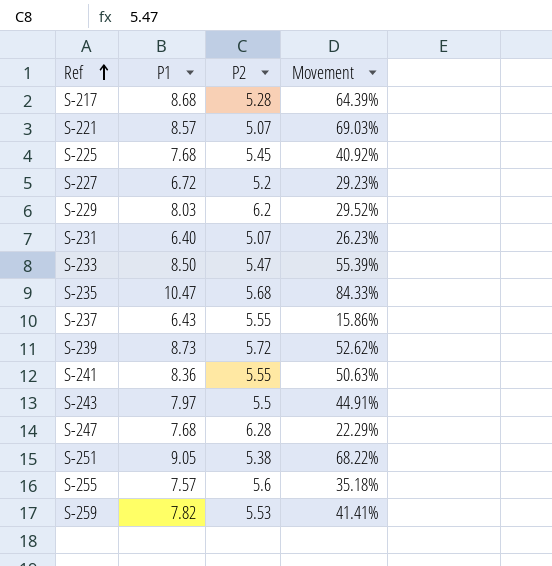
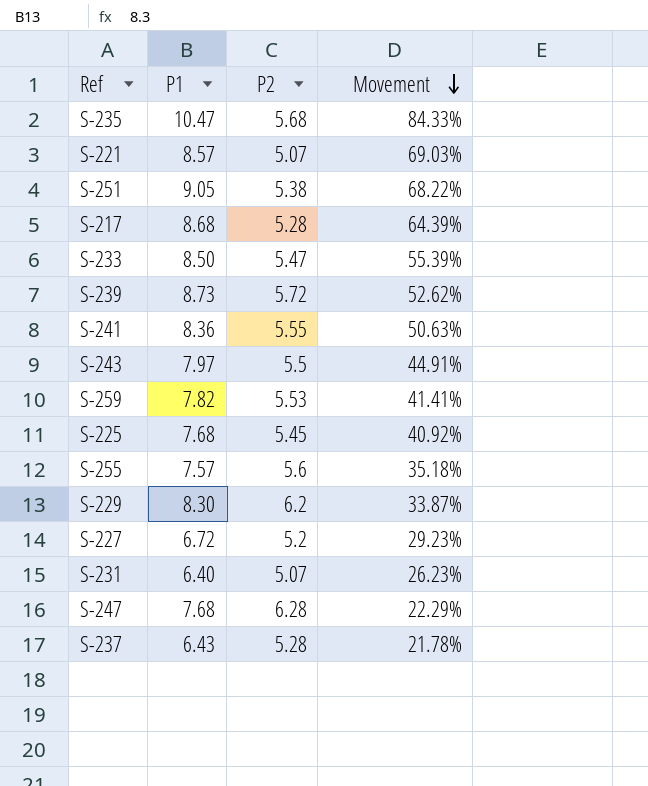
row order: Ref ascending -> Movement descending
S-229 | P1: 8.03 -> 8.30
S-229 | Movement: 29.52% -> 33.87%
S-237 | P2: 5.55 -> 5.28
S-237 | Movement: 15.86% -> 21.78%

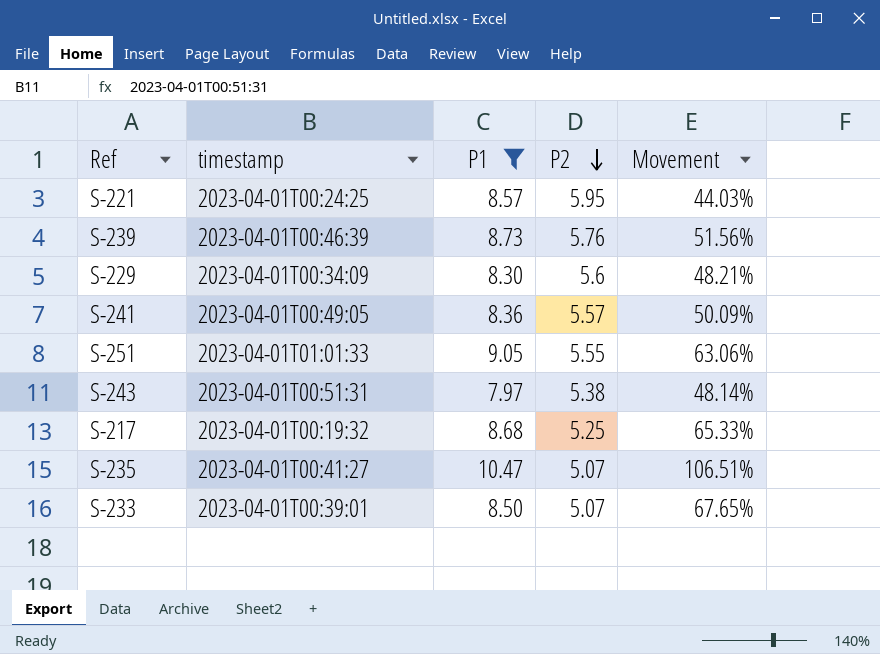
filter: none -> P1 >= 7.97
row order: Movement descending -> P2 descending
column timestamp | position: none -> 2
S-221 | P2: 5.07 -> 5.95
S-221 | Movement: 69.03% -> 44.03%
S-239 | P2: 5.72 -> 5.76
S-239 | Movement: 52.62% -> 51.56%
S-229 | P2: 6.2 -> 5.6
S-229 | Movement: 33.87% -> 48.21%
S-241 | P2: 5.55 -> 5.57
S-241 | Movement: 50.63% -> 50.09%
S-251 | P2: 5.38 -> 5.55
S-251 | Movement: 68.22% -> 63.06%
S-243 | P2: 5.5 -> 5.38
S-243 | Movement: 44.91% -> 48.14%
S-217 | P2: 5.28 -> 5.25
S-217 | Movement: 64.39% -> 65.33%
S-235 | P2: 5.68 -> 5.07
S-235 | Movement: 84.33% -> 106.51%
S-233 | P2: 5.47 -> 5.07
S-233 | Movement: 55.39% -> 67.65%

